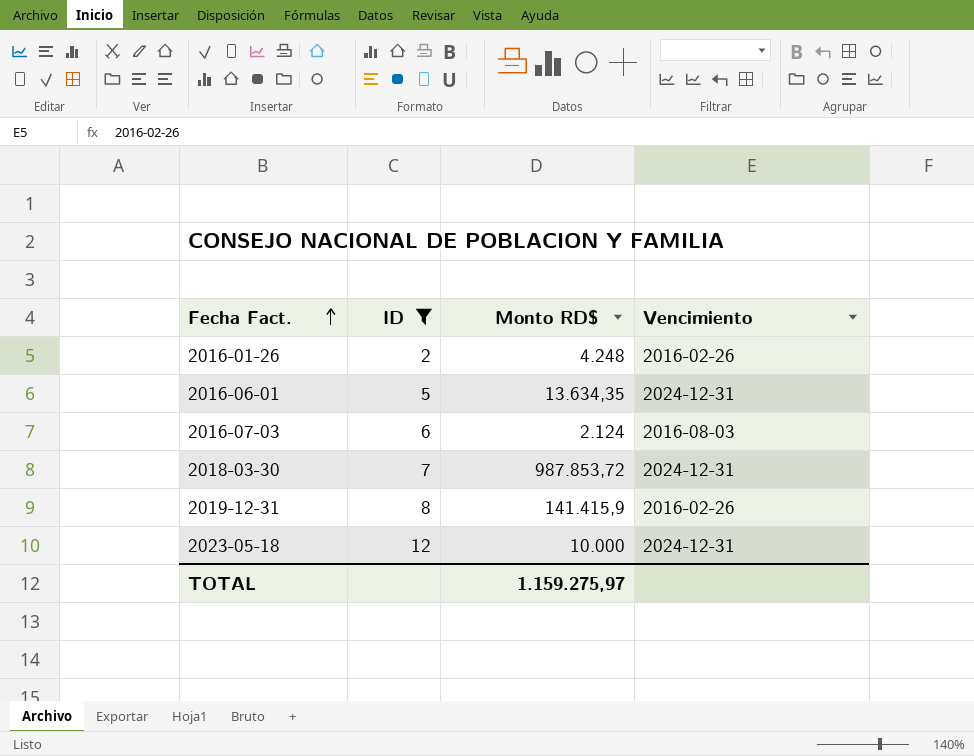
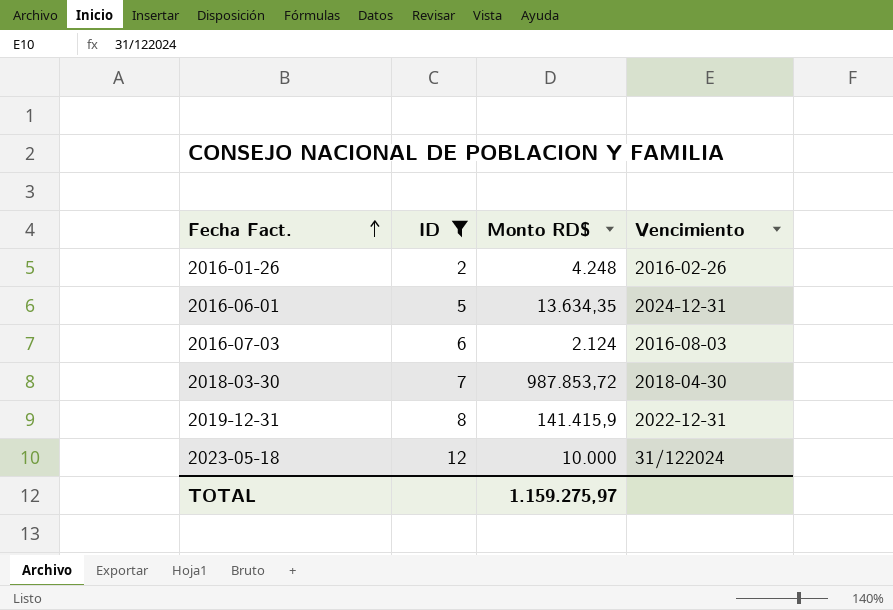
2018-03-30 | Vencimiento: 2024-12-31 -> 2018-04-30
2019-12-31 | Vencimiento: 2016-02-26 -> 2022-12-31
2023-05-18 | Vencimiento: 2024-12-31 -> 31/122024

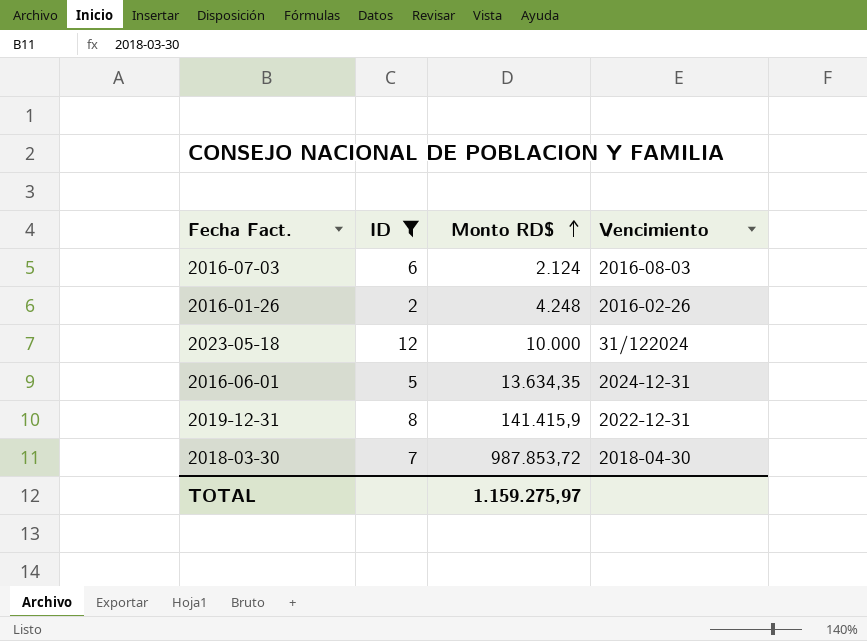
row order: Fecha Fact. ascending -> Monto RD$ ascending

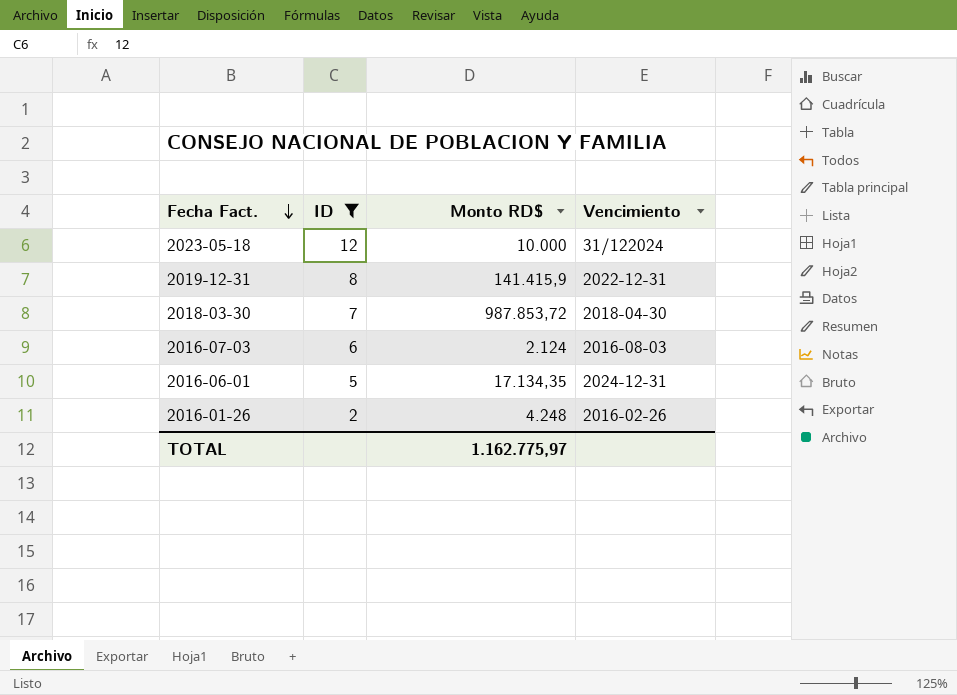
row order: Monto RD$ ascending -> Fecha Fact. descending
2016-06-01 | Monto RD$: 13.634,35 -> 17.134,35
TOTAL | Monto RD$: 1.159.275,97 -> 1.162.775,97

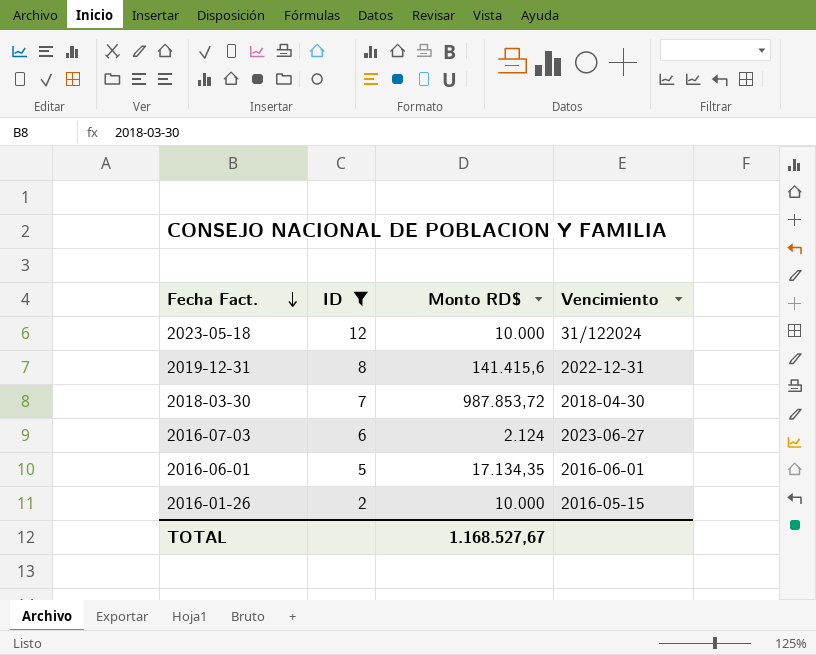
2019-12-31 | Monto RD$: 141.415,9 -> 141.415,6
2016-07-03 | Vencimiento: 2016-08-03 -> 2023-06-27
2016-06-01 | Vencimiento: 2024-12-31 -> 2016-06-01
2016-01-26 | Monto RD$: 4.248 -> 10.000
2016-01-26 | Vencimiento: 2016-02-26 -> 2016-05-15
TOTAL | Monto RD$: 1.162.775,97 -> 1.168.527,67

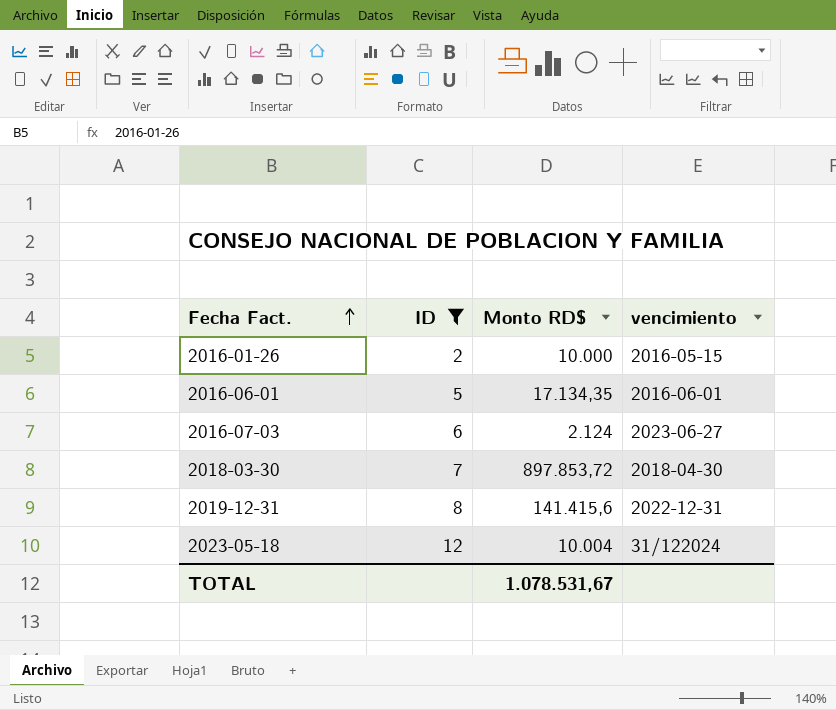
row order: Fecha Fact. descending -> Fecha Fact. ascending
column name: Vencimiento -> vencimiento
2018-03-30 | Monto RD$: 987.853,72 -> 897.853,72
2023-05-18 | Monto RD$: 10.000 -> 10.004
TOTAL | Monto RD$: 1.168.527,67 -> 1.078.531,67

